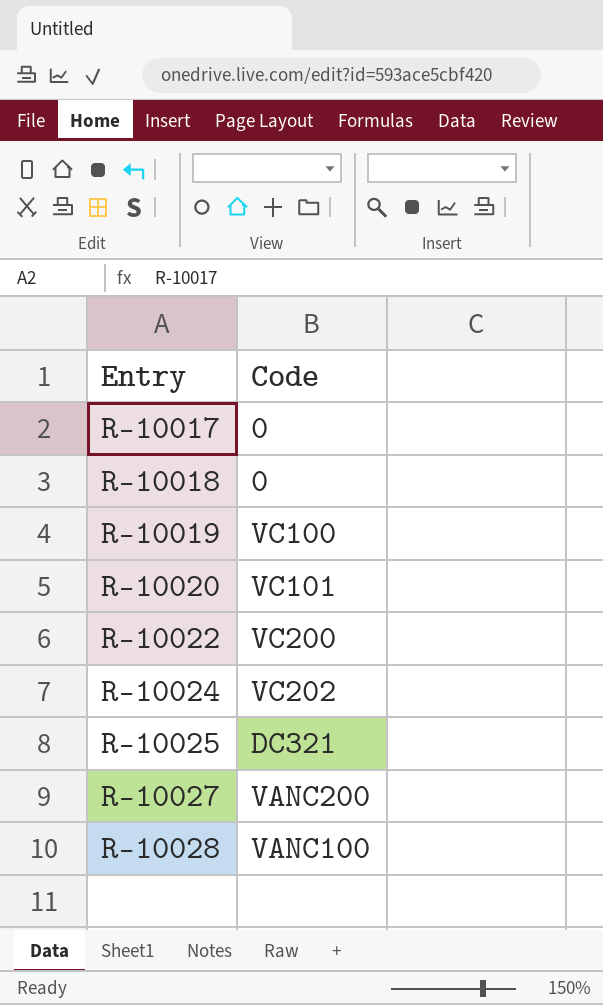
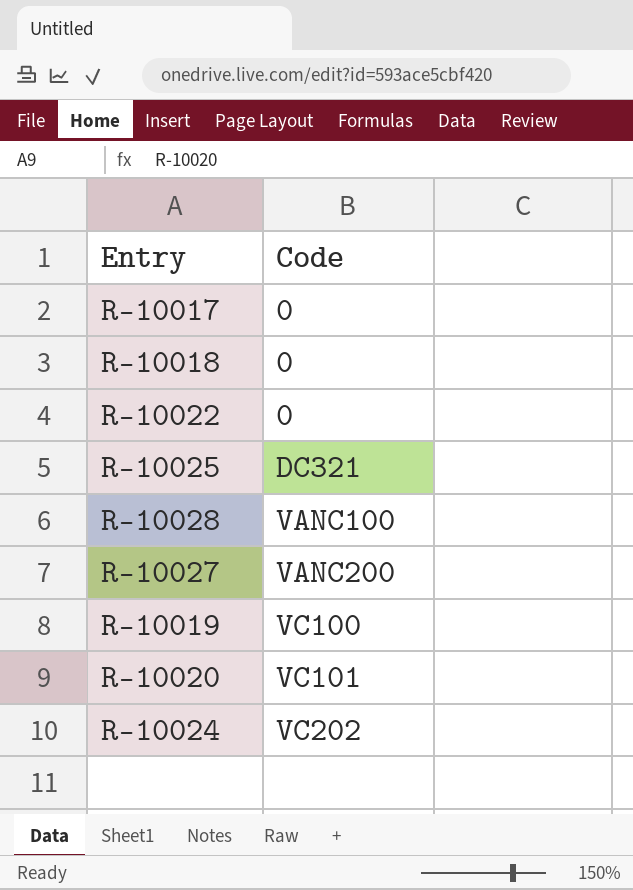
row order: Entry ascending -> Code ascending
R-10022 | Code: VC200 -> 0

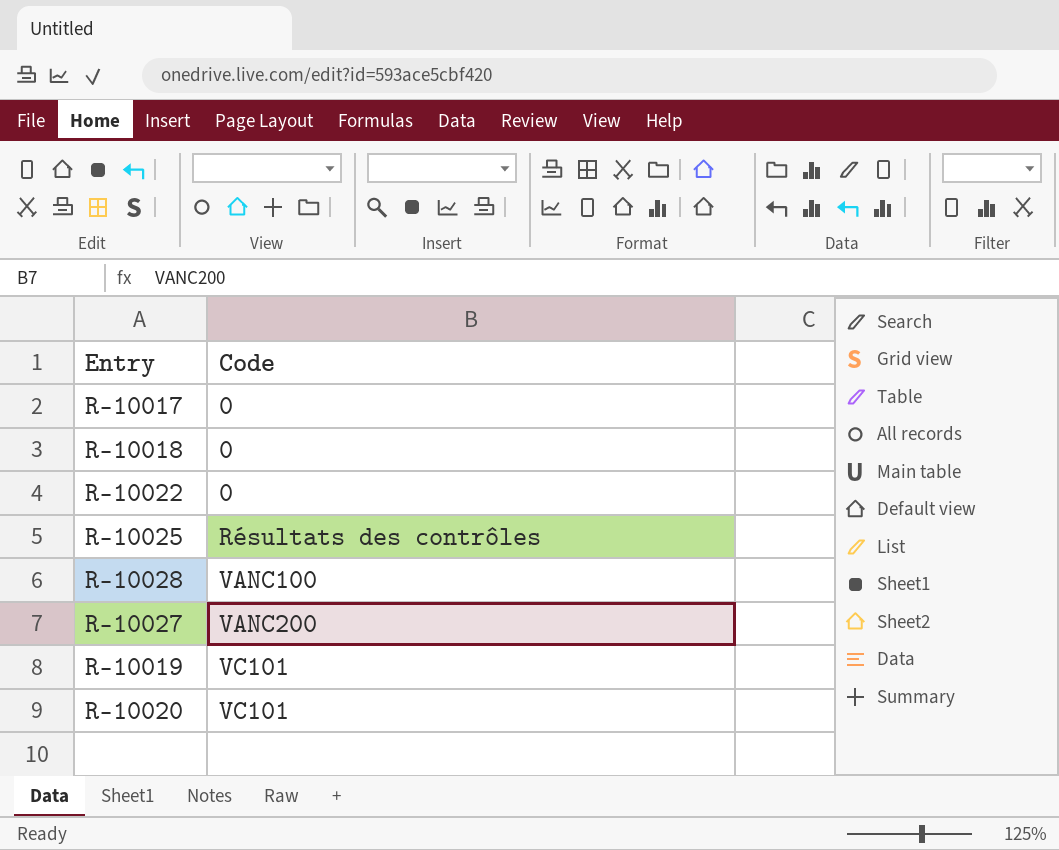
row R-10024: VC202 -> none
R-10025 | Code: DC321 -> Résultats des contrôles
R-10019 | Code: VC100 -> VC101

